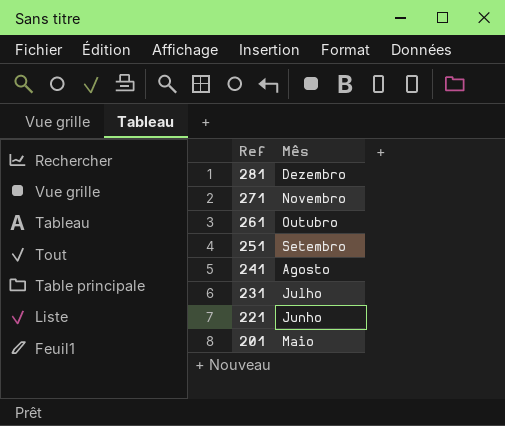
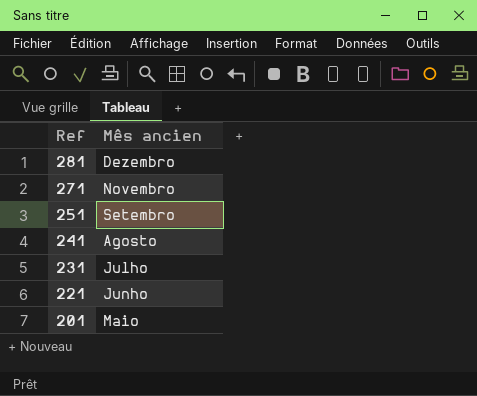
column name: Mês -> Mês ancien
row 261: Outubro -> none

